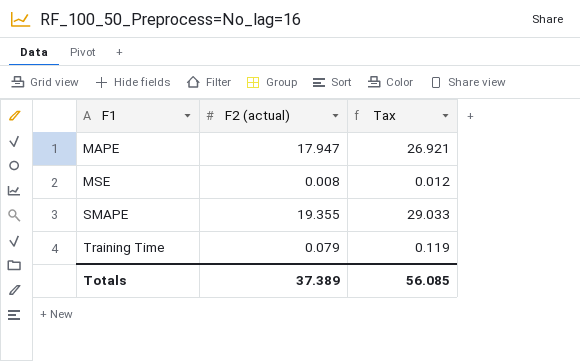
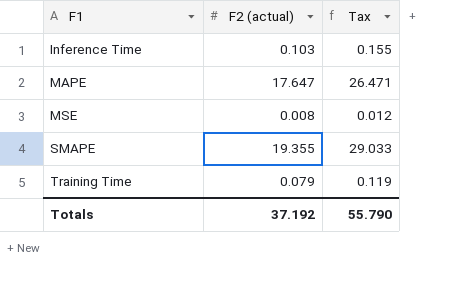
row Inference Time: none -> 0.103 | 0.155
MAPE | F2 (actual): 17.947 -> 17.647
MAPE | Tax: 26.921 -> 26.471
Totals | F2 (actual): 37.389 -> 37.192
Totals | Tax: 56.085 -> 55.790

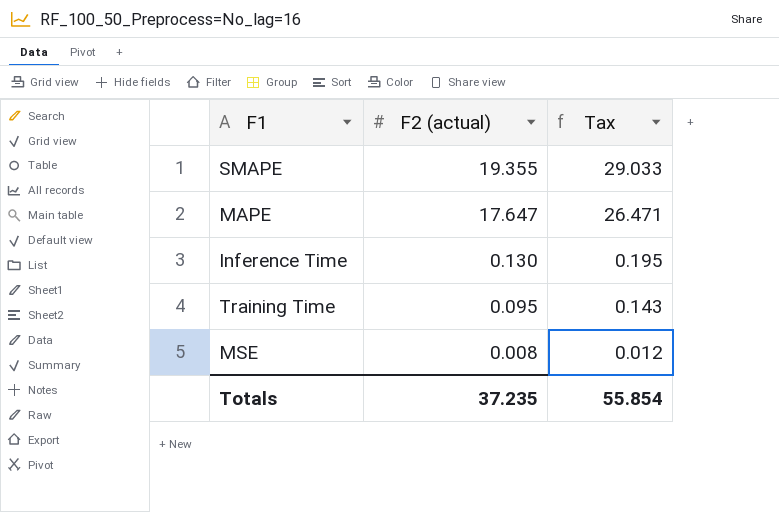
row order: F1 ascending -> F2 (actual) descending
Inference Time | F2 (actual): 0.103 -> 0.130
Inference Time | Tax: 0.155 -> 0.195
Training Time | F2 (actual): 0.079 -> 0.095
Training Time | Tax: 0.119 -> 0.143
Totals | F2 (actual): 37.192 -> 37.235
Totals | Tax: 55.790 -> 55.854

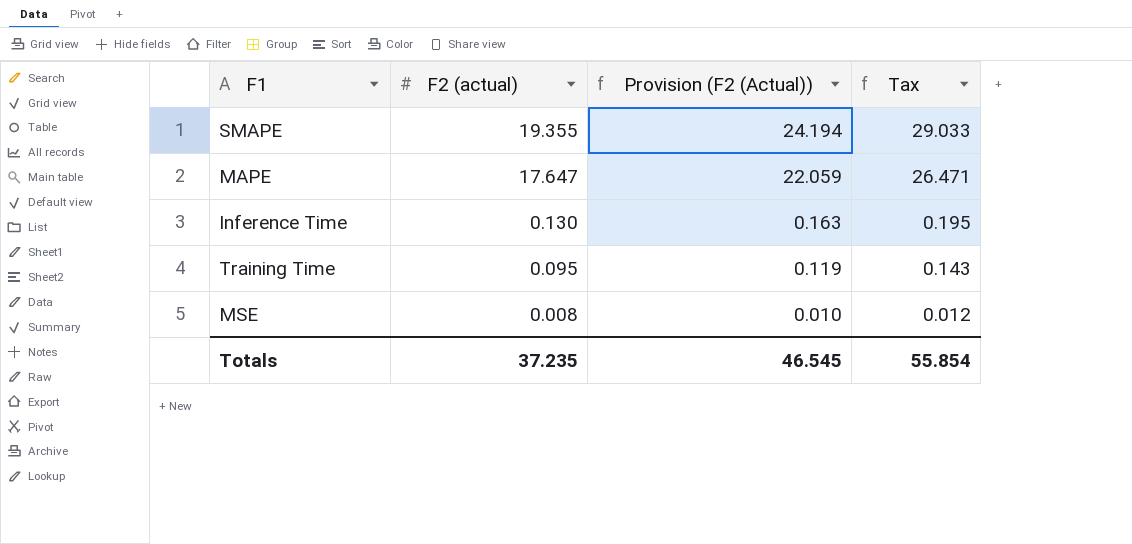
column Provision (F2 (Actual)) | formula: none -> [F2 (actual)] * 1.25

